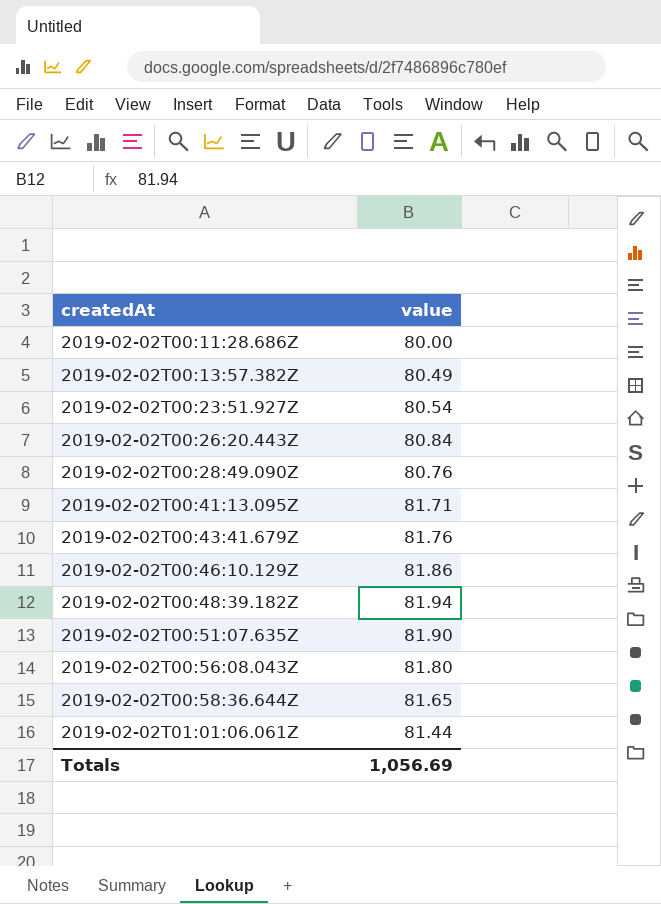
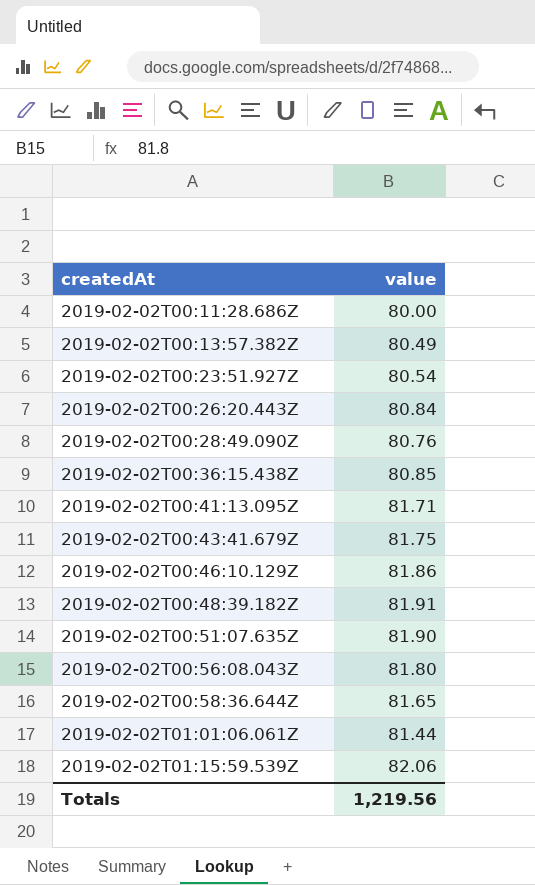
row 2019-02-02T00:36:15.438Z: none -> 80.85
2019-02-02T00:43:41.679Z | value: 81.76 -> 81.75
2019-02-02T00:48:39.182Z | value: 81.94 -> 81.91
row 2019-02-02T01:15:59.539Z: none -> 82.06
Totals | value: 1,056.69 -> 1,219.56

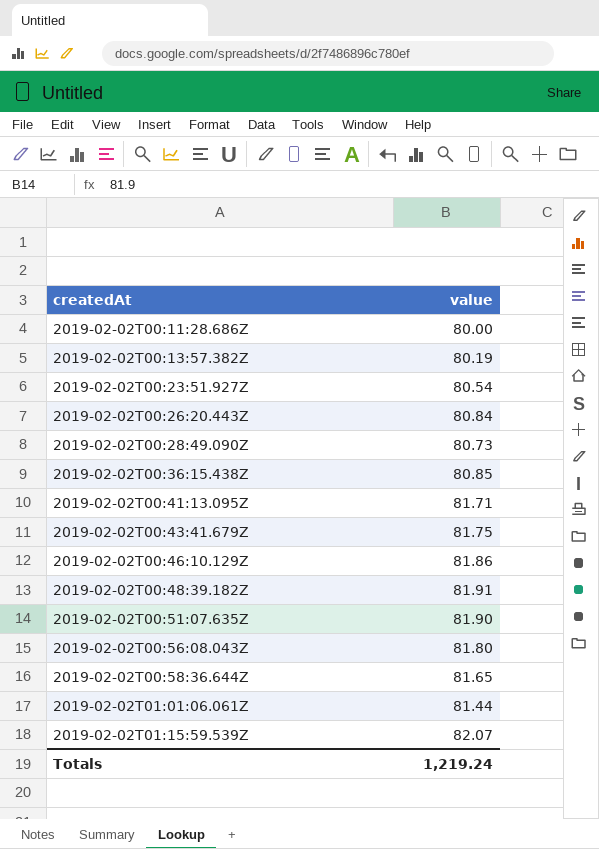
2019-02-02T00:13:57.382Z | value: 80.49 -> 80.19
2019-02-02T00:28:49.090Z | value: 80.76 -> 80.73
2019-02-02T01:15:59.539Z | value: 82.06 -> 82.07
Totals | value: 1,219.56 -> 1,219.24

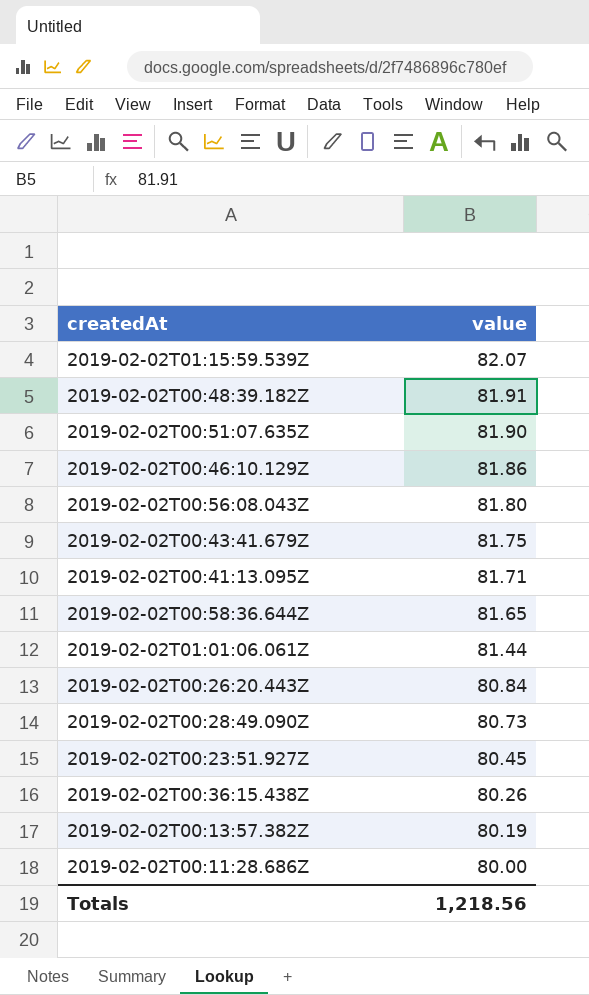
row order: createdAt ascending -> value descending
2019-02-02T00:23:51.927Z | value: 80.54 -> 80.45
2019-02-02T00:36:15.438Z | value: 80.85 -> 80.26
Totals | value: 1,219.24 -> 1,218.56

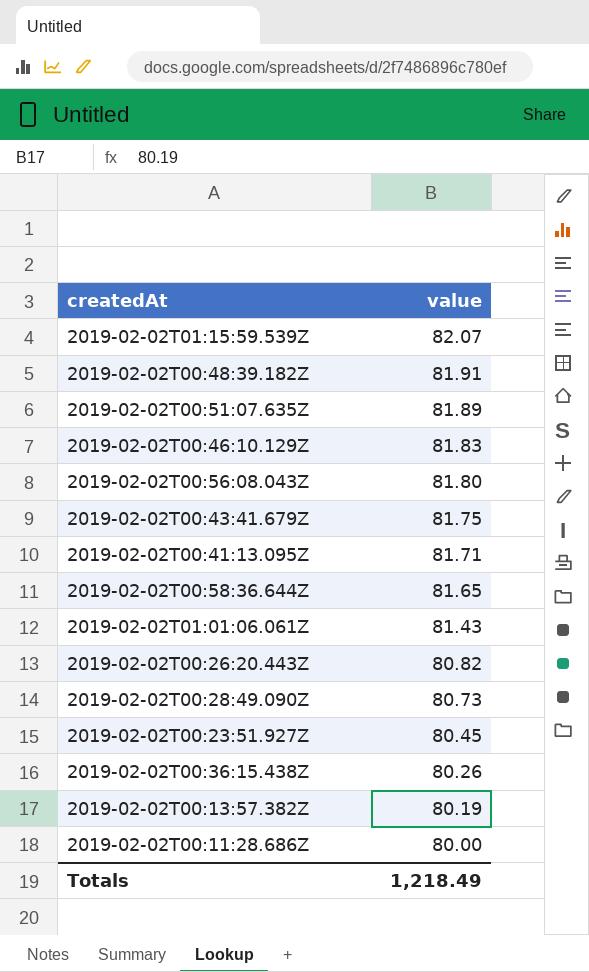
2019-02-02T00:51:07.635Z | value: 81.90 -> 81.89
2019-02-02T00:46:10.129Z | value: 81.86 -> 81.83
2019-02-02T01:01:06.061Z | value: 81.44 -> 81.43
2019-02-02T00:26:20.443Z | value: 80.84 -> 80.82
Totals | value: 1,218.56 -> 1,218.49

